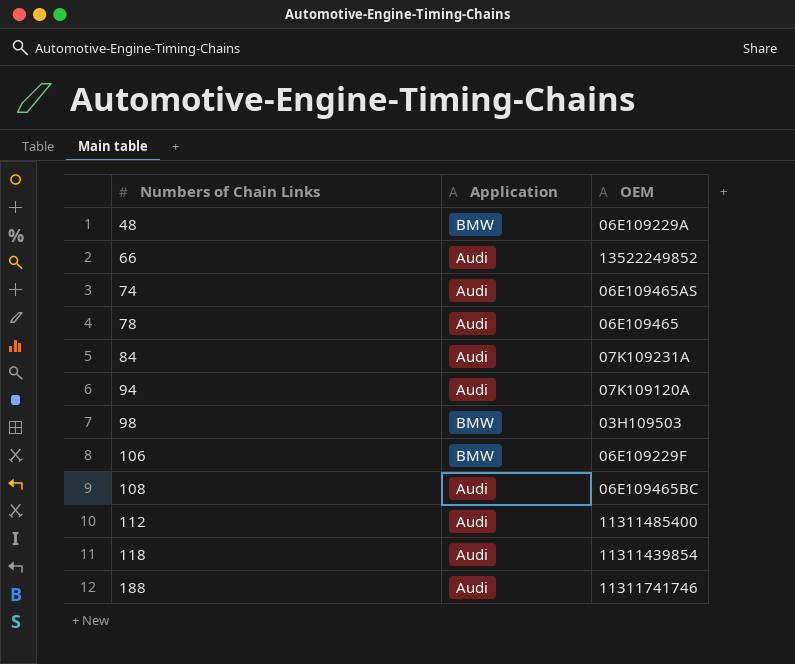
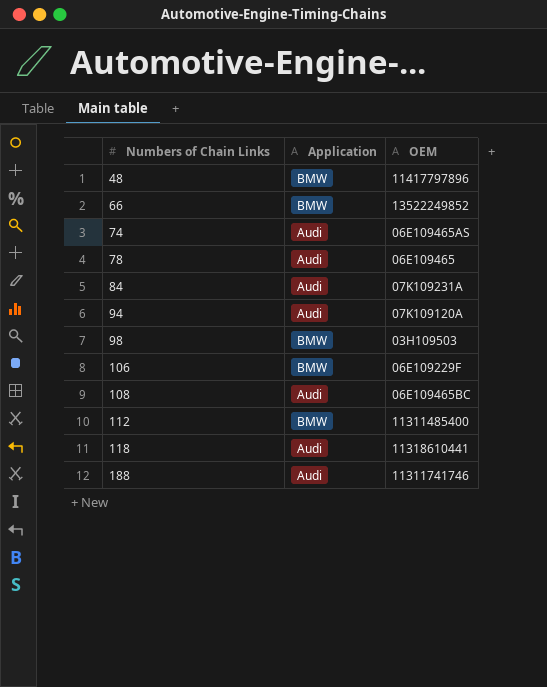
48 | OEM: 06E109229A -> 11417797896
66 | Application: Audi -> BMW
112 | Application: Audi -> BMW
118 | OEM: 11311439854 -> 11318610441

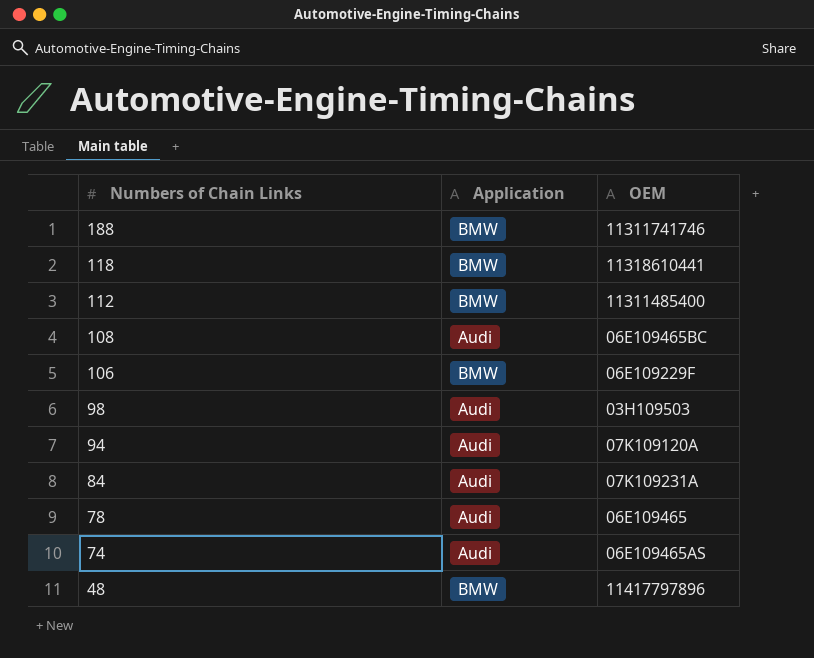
row order: Numbers of Chain Links ascending -> Numbers of Chain Links descending
row 66: BMW | 13522249852 -> none
188 | Application: Audi -> BMW
118 | Application: Audi -> BMW
98 | Application: BMW -> Audi

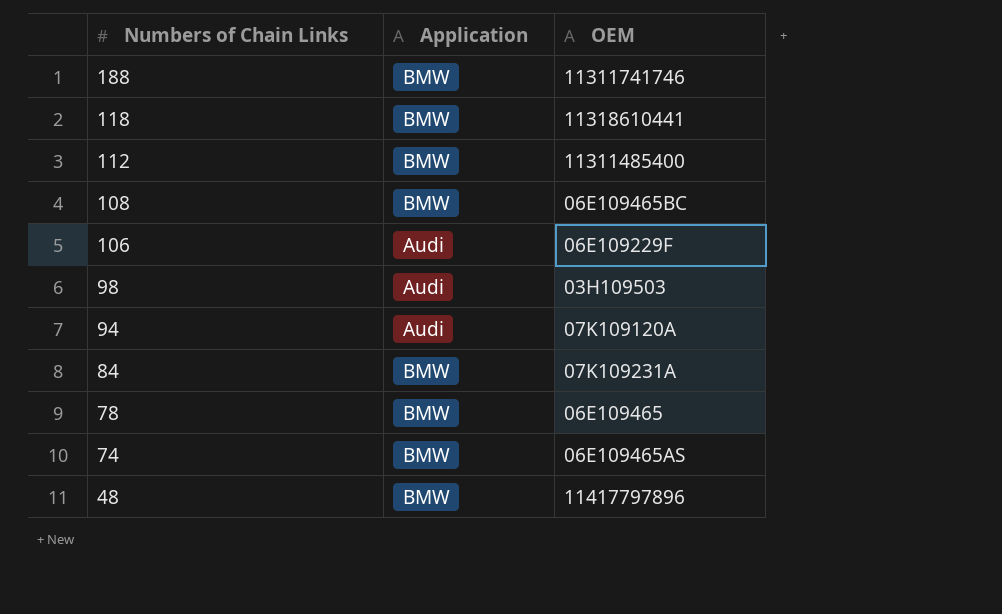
108 | Application: Audi -> BMW
106 | Application: BMW -> Audi
84 | Application: Audi -> BMW
78 | Application: Audi -> BMW
74 | Application: Audi -> BMW

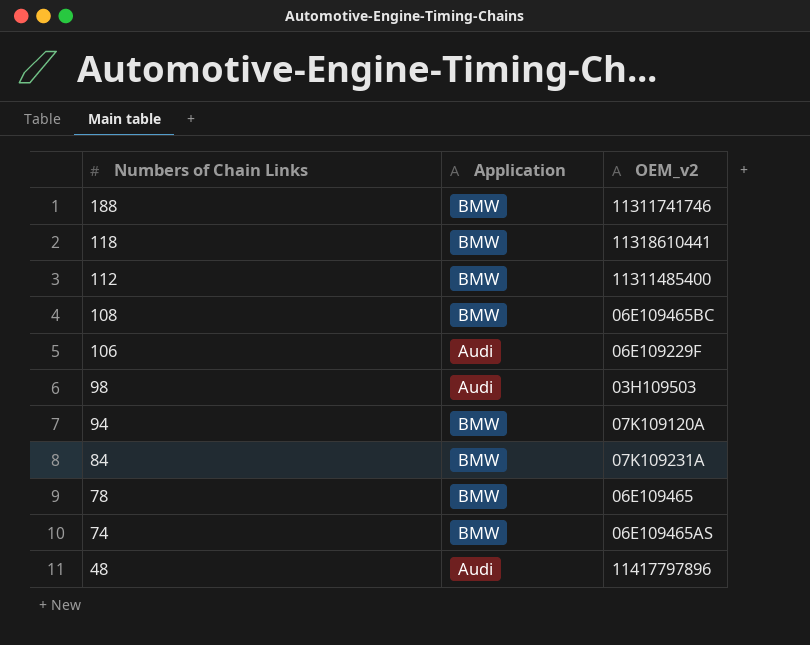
column name: OEM -> OEM_v2
94 | Application: Audi -> BMW
48 | Application: BMW -> Audi

